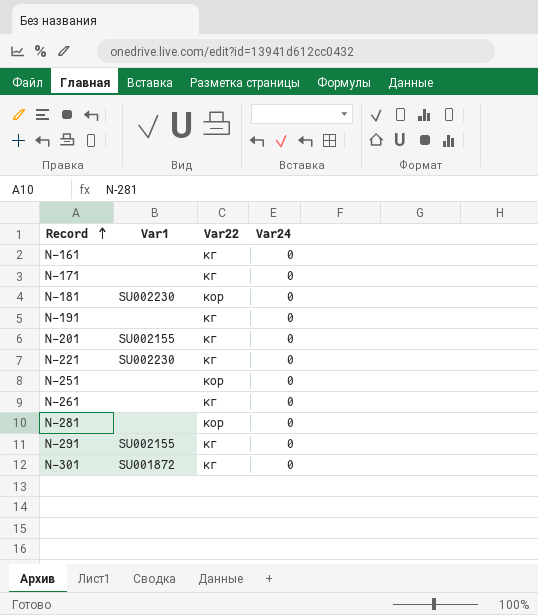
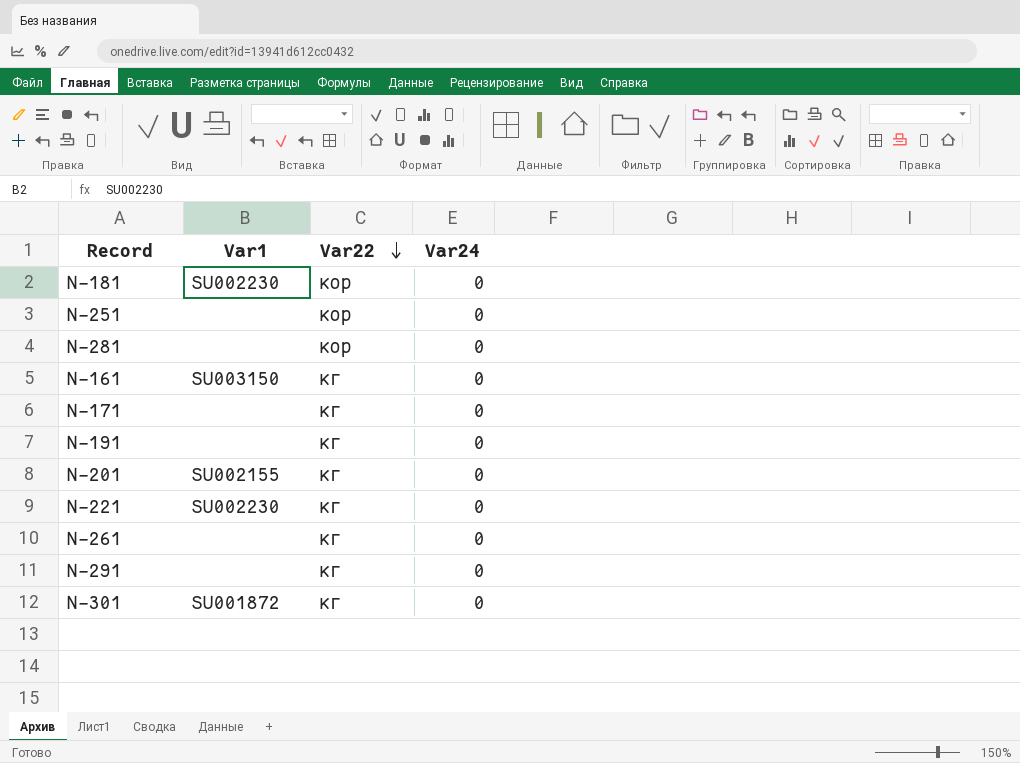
row order: Record ascending -> Var22 descending
N-161 | Var1: none -> SU003150
N-291 | Var1: SU002155 -> none

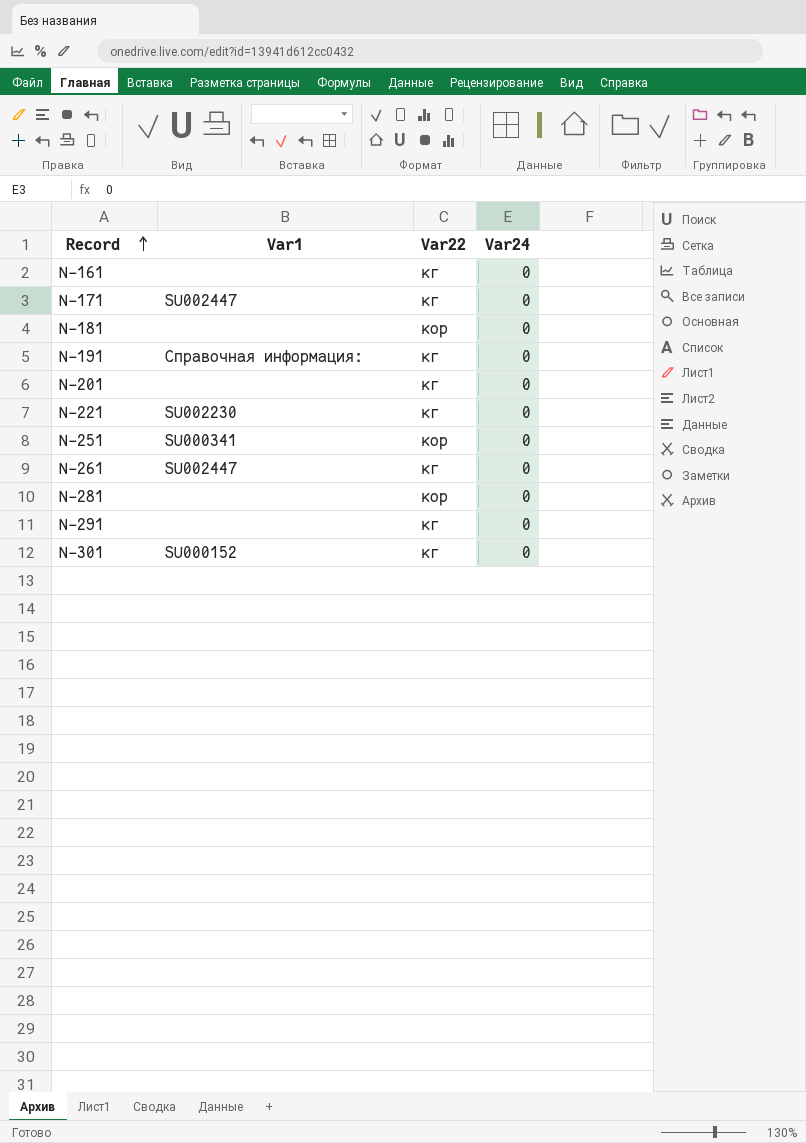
row order: Var22 descending -> Record ascending
N-161 | Var1: SU003150 -> none
N-171 | Var1: none -> SU002447
N-181 | Var1: SU002230 -> none
N-191 | Var1: none -> Справочная информация:
N-201 | Var1: SU002155 -> none
N-251 | Var1: none -> SU000341
N-261 | Var1: none -> SU002447
N-301 | Var1: SU001872 -> SU000152

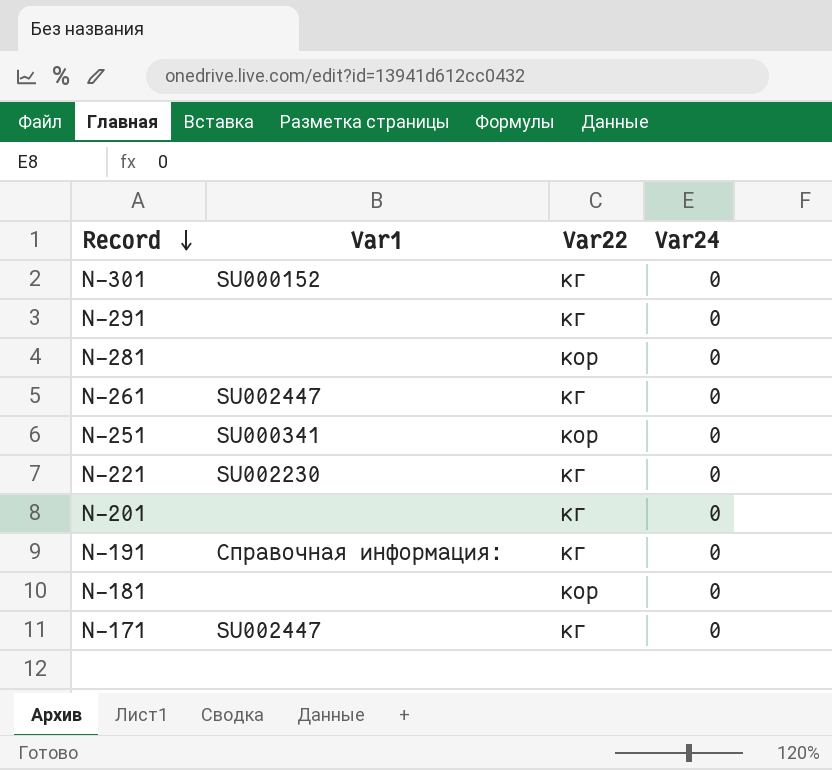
row order: Record ascending -> Record descending
row N-161: none | кг | 0 -> none

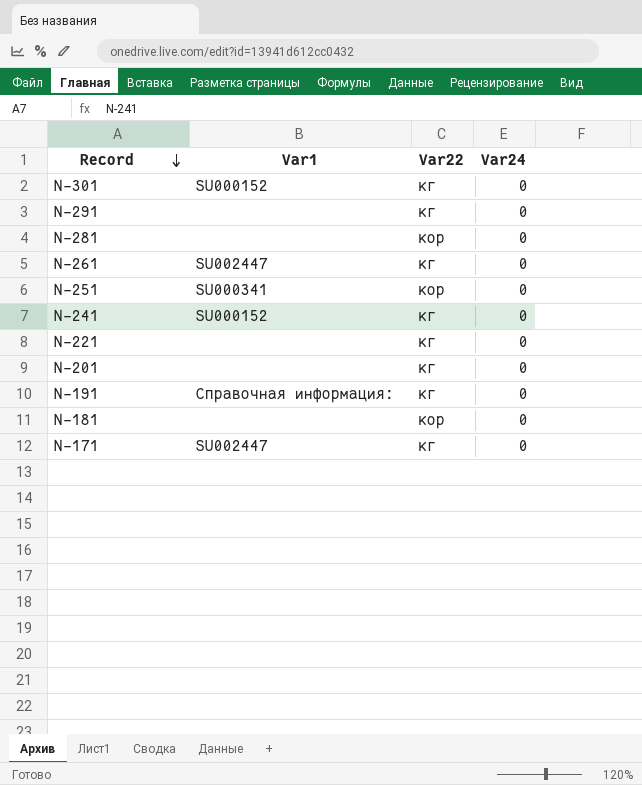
row N-241: none -> SU000152 | кг | 0
N-221 | Var1: SU002230 -> none

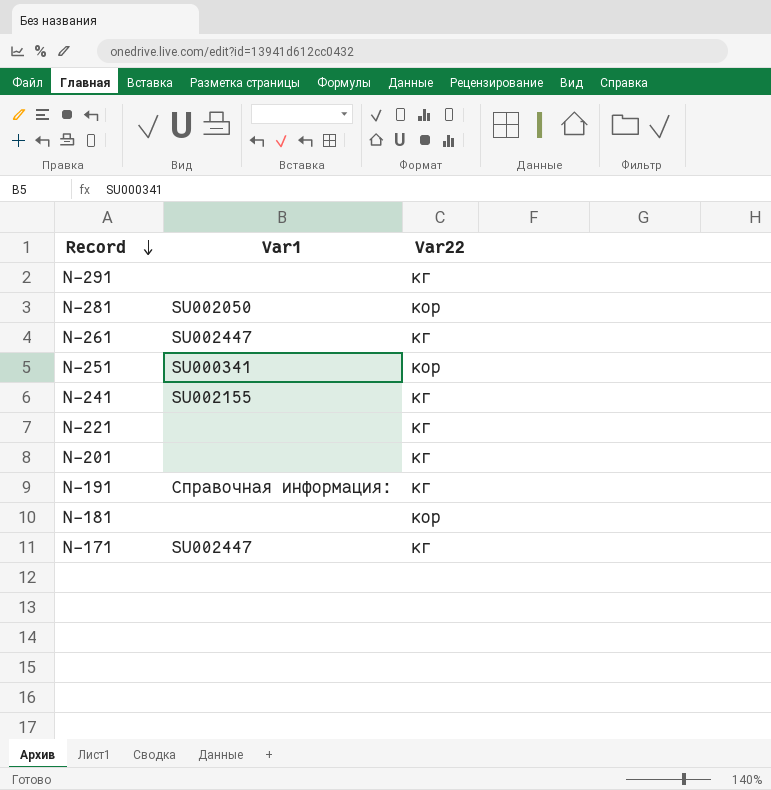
column Var24 | position: 4 -> none
row N-301: SU000152 | кг | 0 -> none
N-281 | Var1: none -> SU002050
N-241 | Var1: SU000152 -> SU002155

